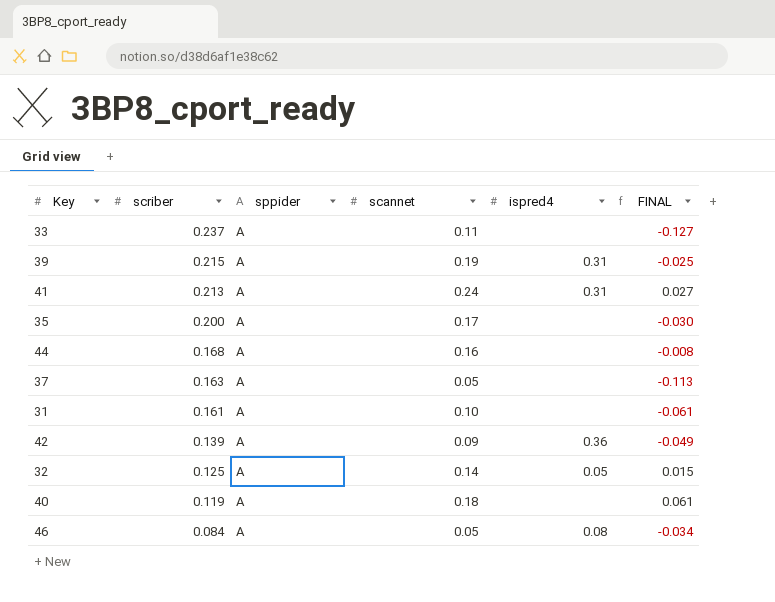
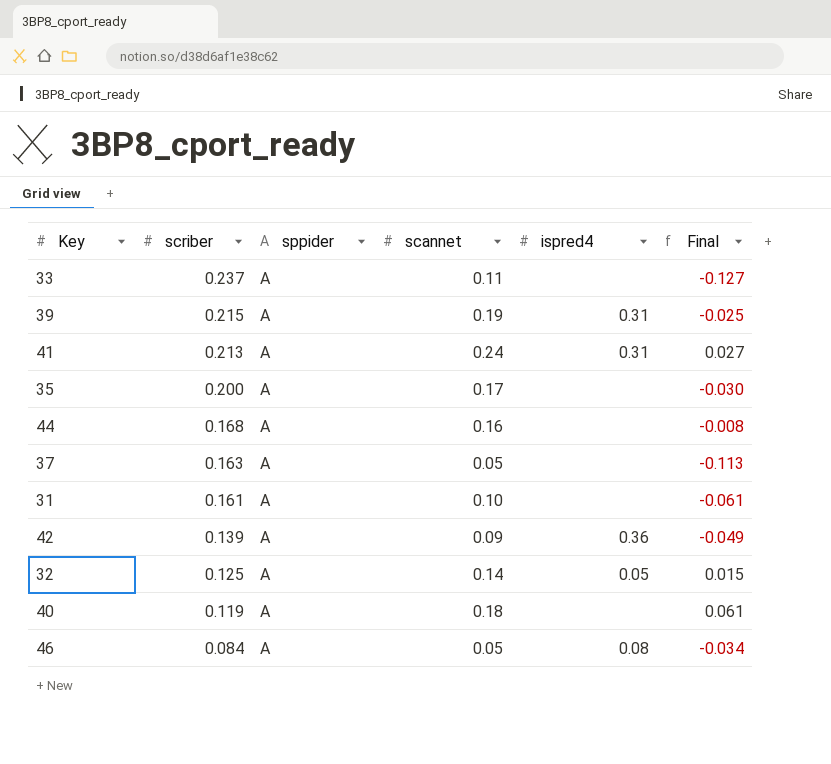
column name: FINAL -> Final

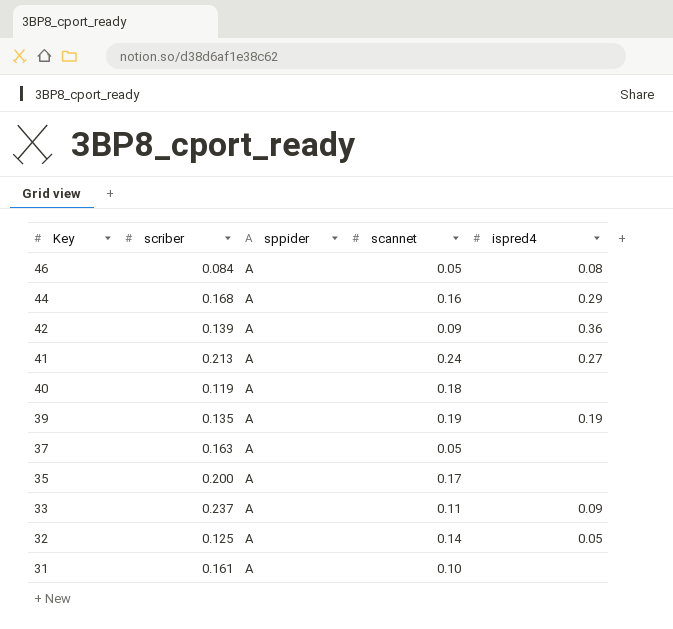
row order: scriber descending -> Key descending
column Final | formula: [scannet] - [scriber] -> none
44 | ispred4: none -> 0.29
41 | ispred4: 0.31 -> 0.27
39 | scriber: 0.215 -> 0.135
39 | ispred4: 0.31 -> 0.19
33 | ispred4: none -> 0.09

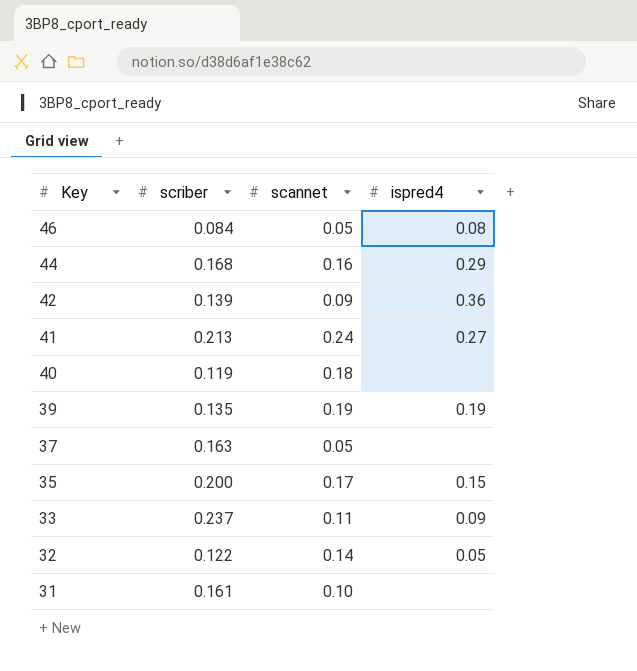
column sppider | position: 3 -> none
35 | ispred4: none -> 0.15
32 | scriber: 0.125 -> 0.122

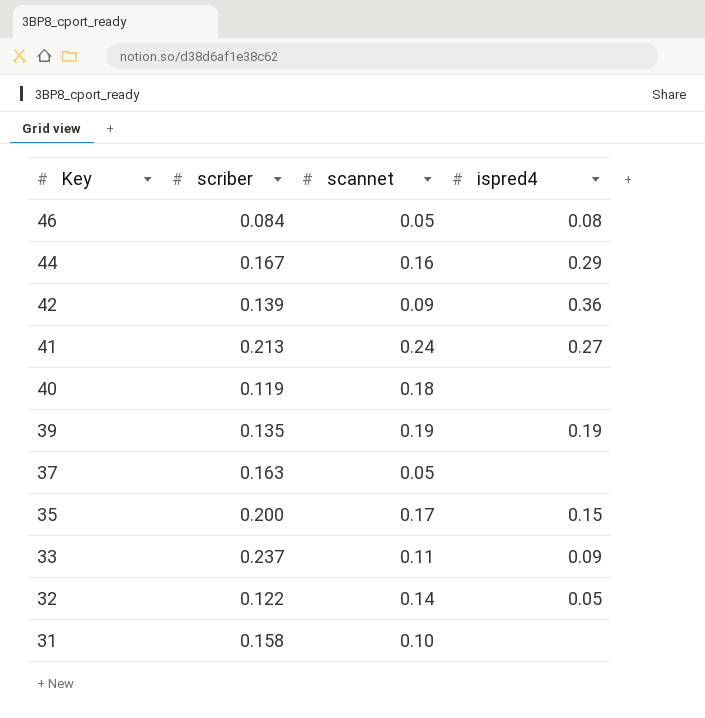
44 | scriber: 0.168 -> 0.167
31 | scriber: 0.161 -> 0.158

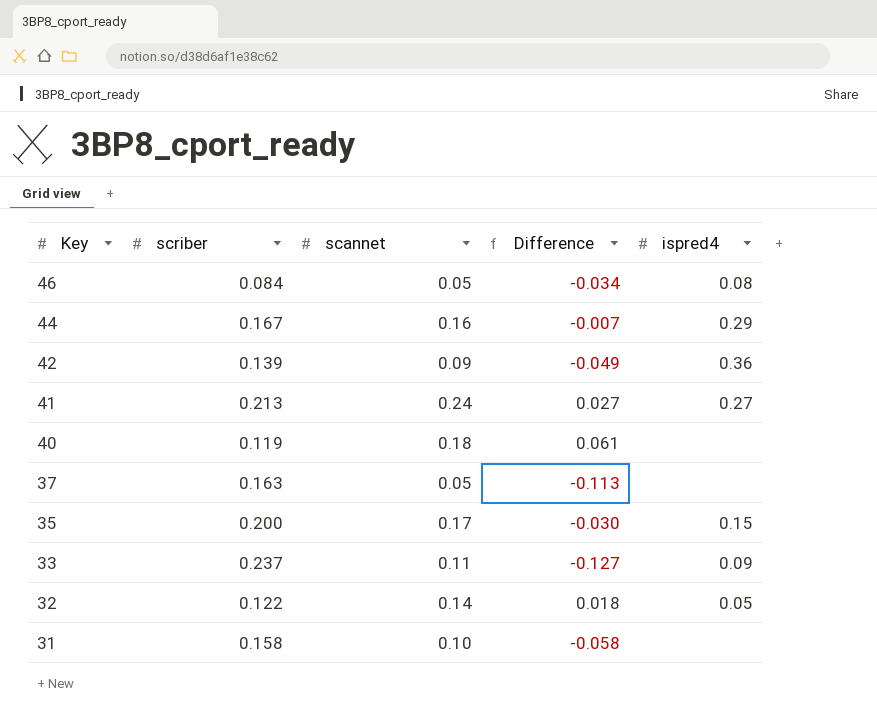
column Difference | formula: none -> [scannet] - [scriber]
row 39: 0.135 | 0.19 | 0.19 -> none

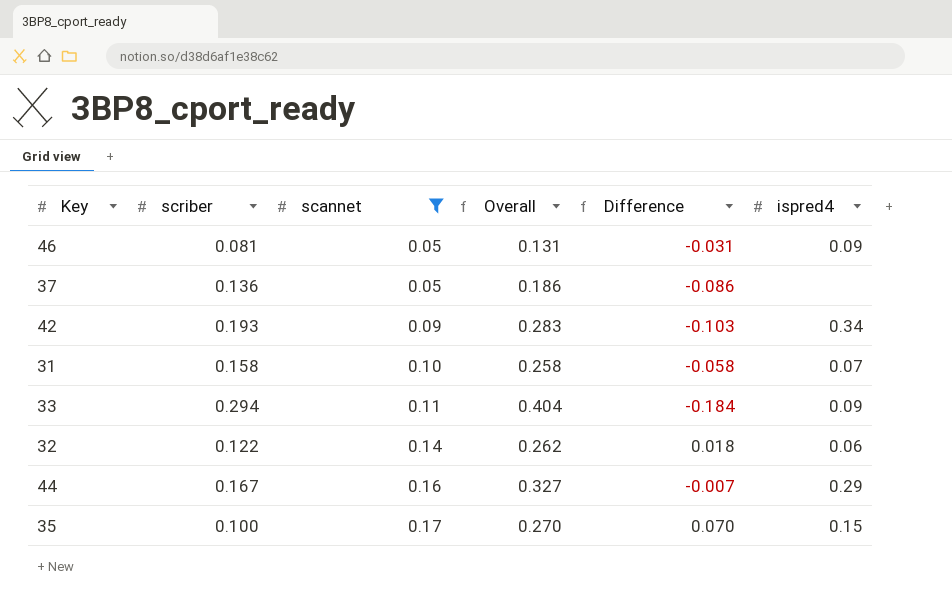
filter: none -> scannet <= 0.17
row order: Key descending -> scannet ascending
column Overall | formula: none -> [scriber] + [scannet]
46 | scriber: 0.084 -> 0.081
46 | Difference: -0.034 -> -0.031
46 | ispred4: 0.08 -> 0.09
37 | scriber: 0.163 -> 0.136
37 | Difference: -0.113 -> -0.086
42 | scriber: 0.139 -> 0.193
42 | Difference: -0.049 -> -0.103
42 | ispred4: 0.36 -> 0.34
31 | ispred4: none -> 0.07
33 | scriber: 0.237 -> 0.294
33 | Difference: -0.127 -> -0.184
32 | ispred4: 0.05 -> 0.06
35 | scriber: 0.200 -> 0.100
35 | Difference: -0.030 -> 0.070

